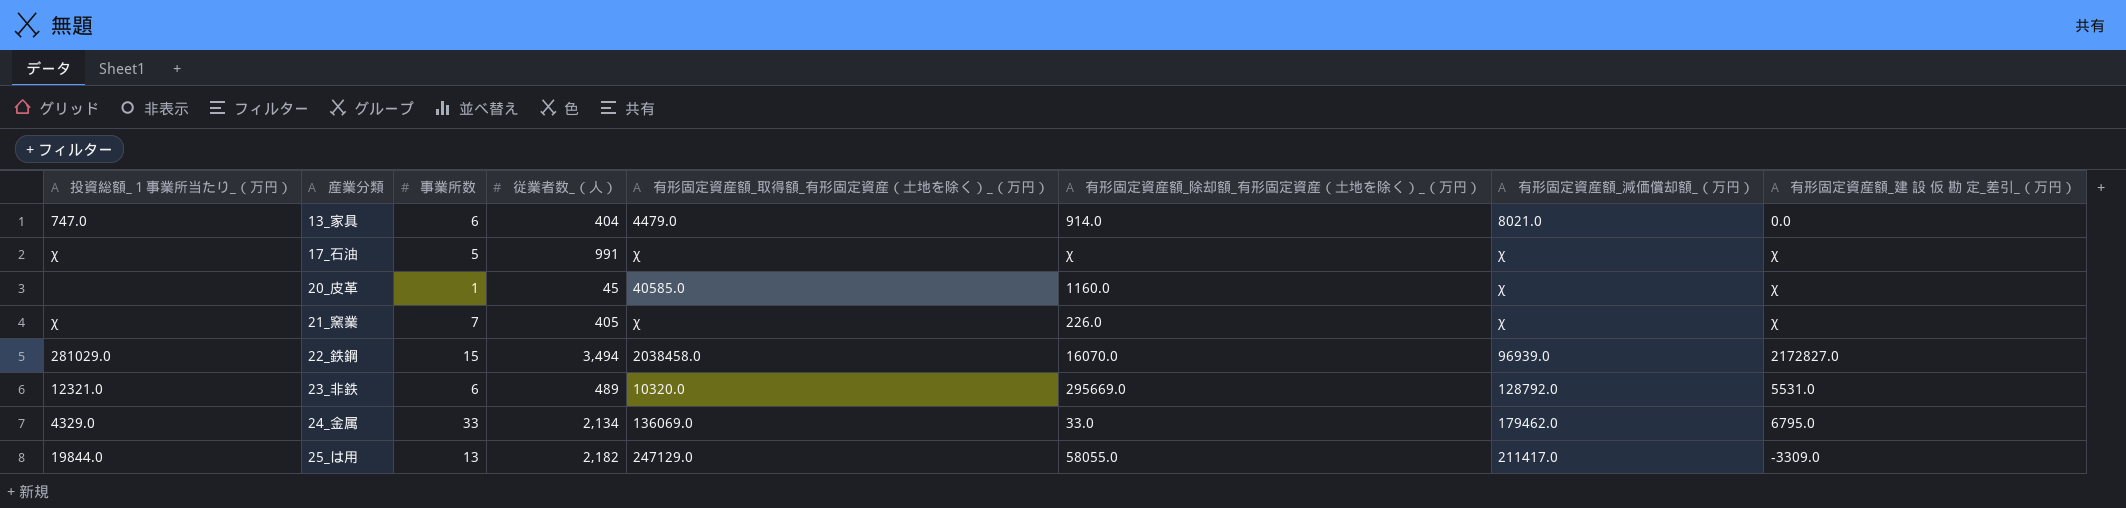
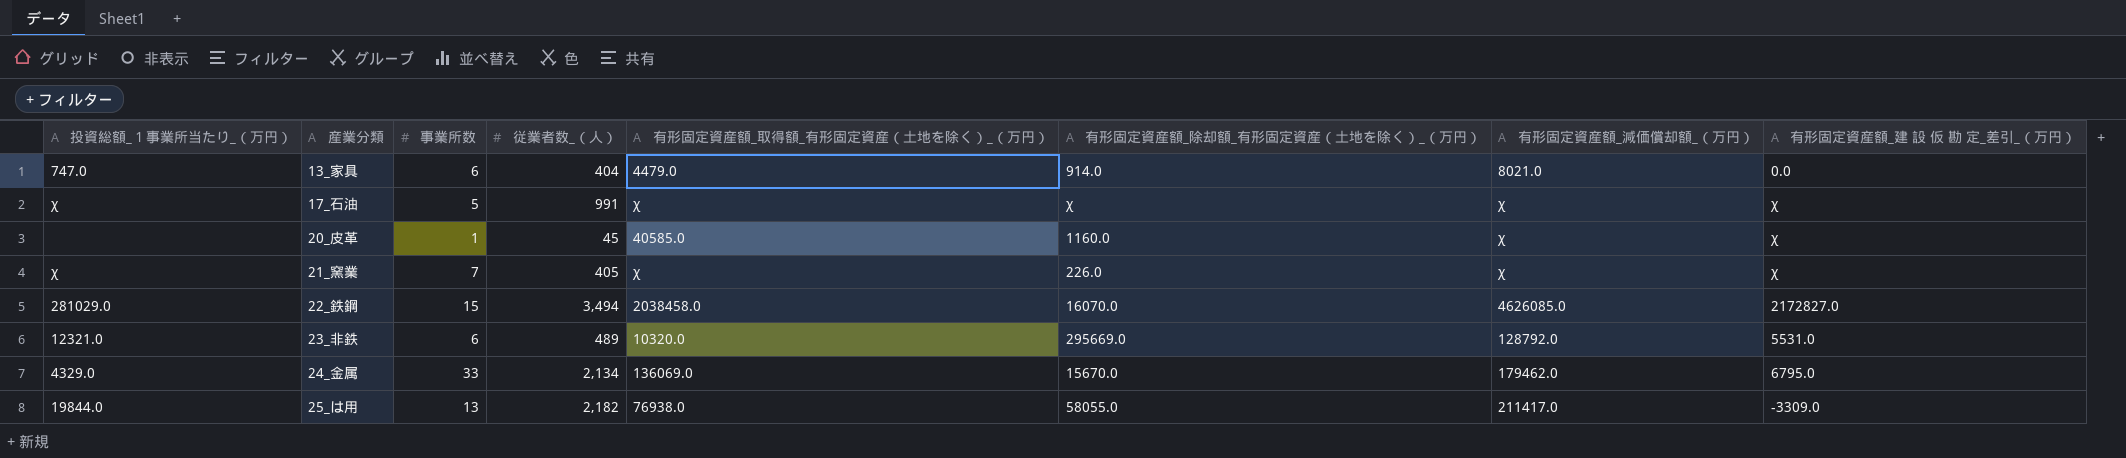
22_鉄鋼 | 有形固定資産額_減価償却額_（万円）: 96939.0 -> 4626085.0
24_金属 | 有形固定資産額_除却額_有形固定資産（土地を除く）_（万円）: 33.0 -> 15670.0
25_は用 | 有形固定資産額_取得額_有形固定資産（土地を除く）_（万円）: 247129.0 -> 76938.0

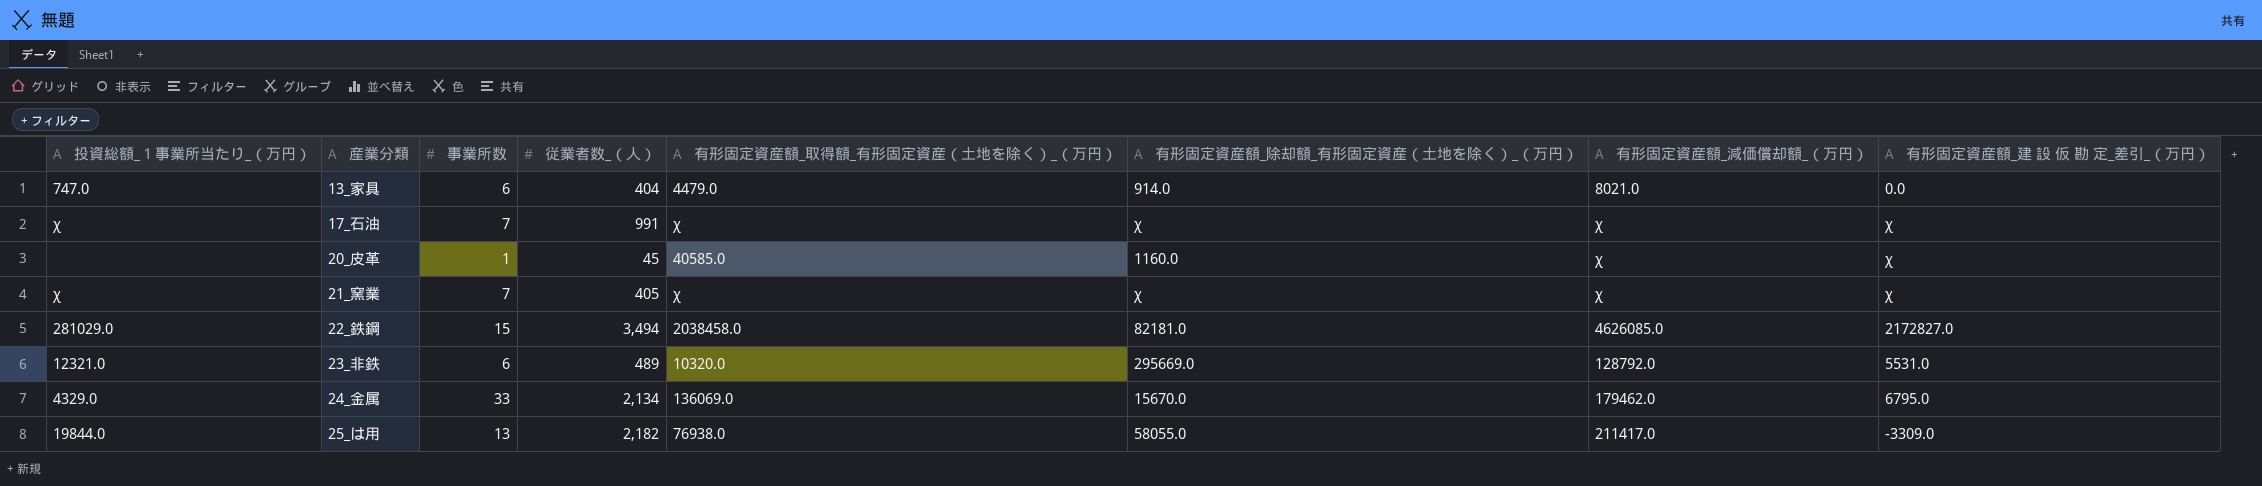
17_石油 | 事業所数: 5 -> 7
21_窯業 | 有形固定資産額_除却額_有形固定資産（土地を除く）_（万円）: 226.0 -> χ
22_鉄鋼 | 有形固定資産額_除却額_有形固定資産（土地を除く）_（万円）: 16070.0 -> 82181.0

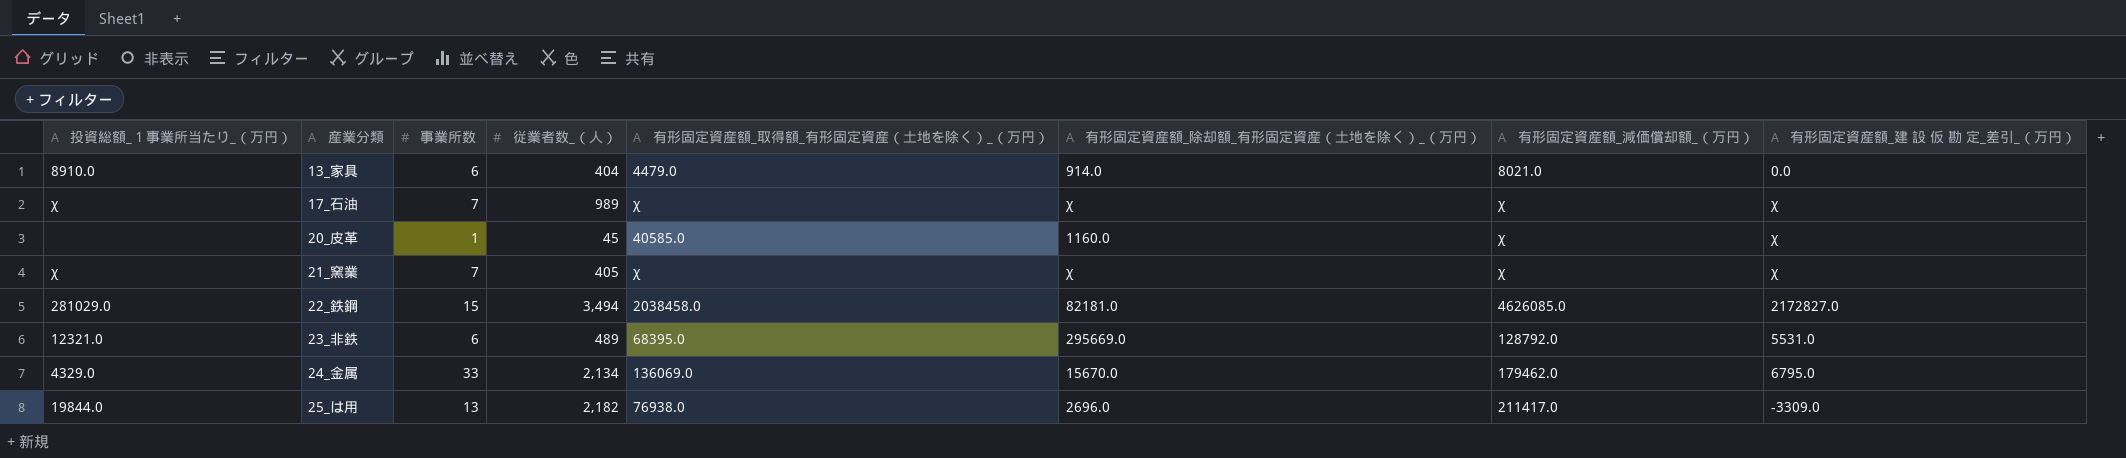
13_家具 | 投資総額_１事業所当たり_（万円）: 747.0 -> 8910.0
17_石油 | 従業者数_（人）: 991 -> 989
23_非鉄 | 有形固定資産額_取得額_有形固定資産（土地を除く）_（万円）: 10320.0 -> 68395.0
25_は用 | 有形固定資産額_除却額_有形固定資産（土地を除く）_（万円）: 58055.0 -> 2696.0

